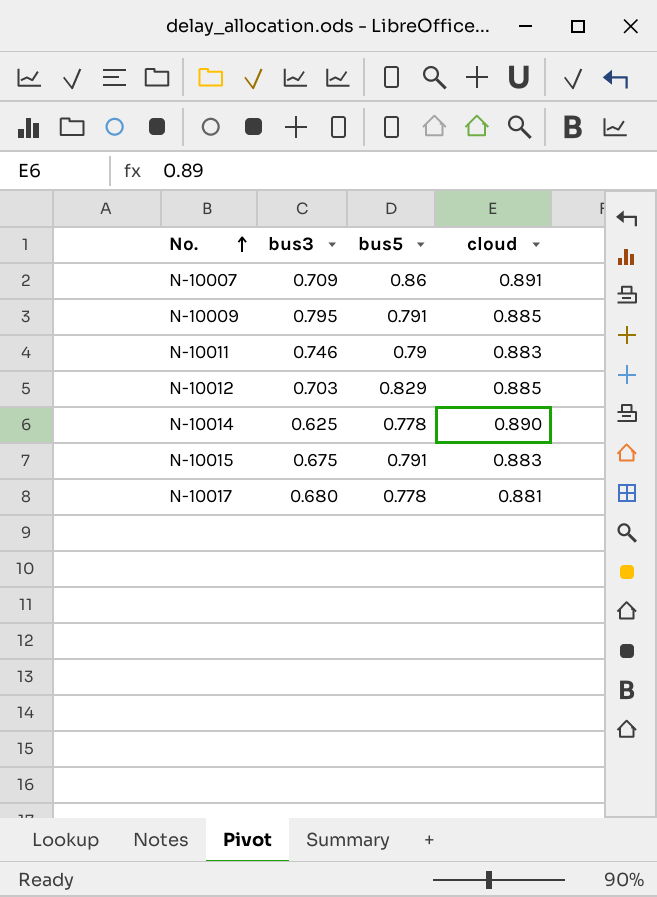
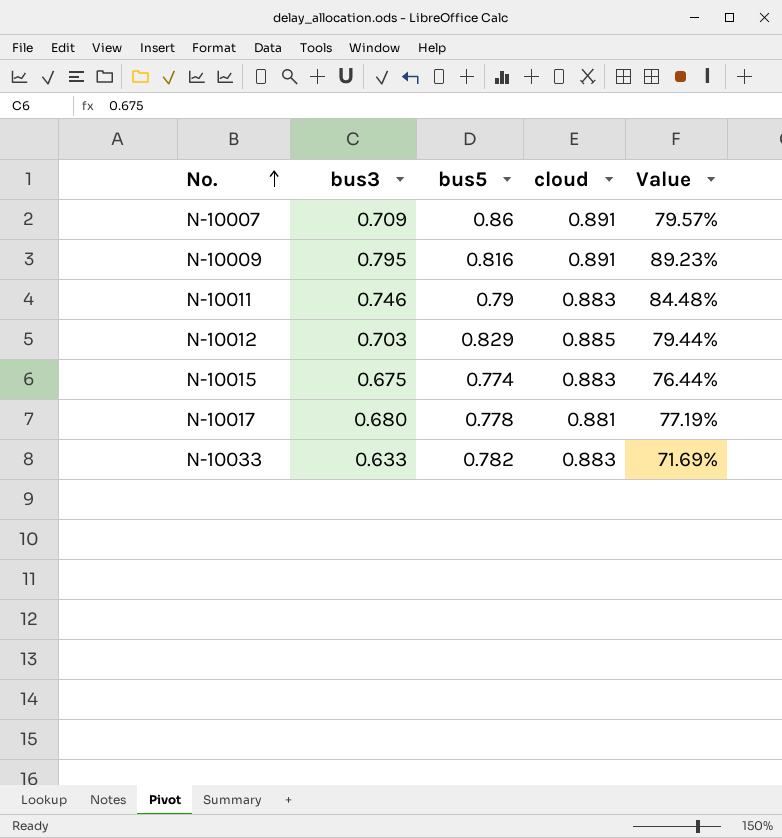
column Value | formula: none -> [bus3] / [cloud]
row N-10014: 0.625 | 0.778 | 0.890 -> none
N-10009 | bus5: 0.791 -> 0.816
N-10009 | cloud: 0.885 -> 0.891
N-10015 | bus5: 0.791 -> 0.774
row N-10033: none -> 0.633 | 0.782 | 0.883 | 71.69%

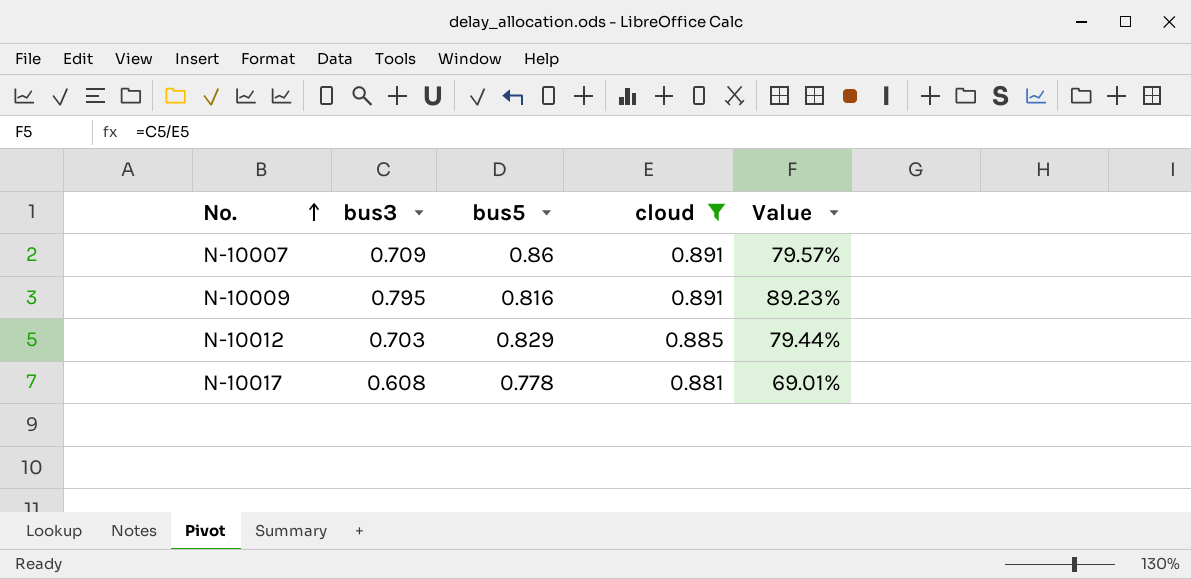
filter: none -> cloud != 0.883
N-10017 | bus3: 0.680 -> 0.608
N-10017 | Value: 77.19% -> 69.01%

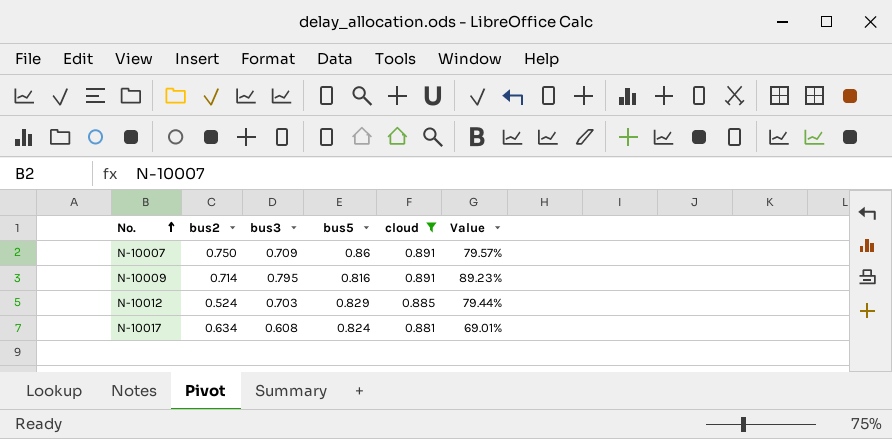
column bus2 | position: none -> 2
N-10017 | bus5: 0.778 -> 0.824

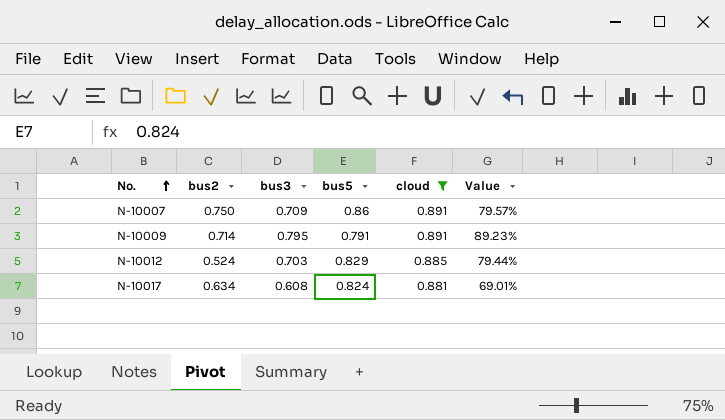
N-10009 | bus5: 0.816 -> 0.791

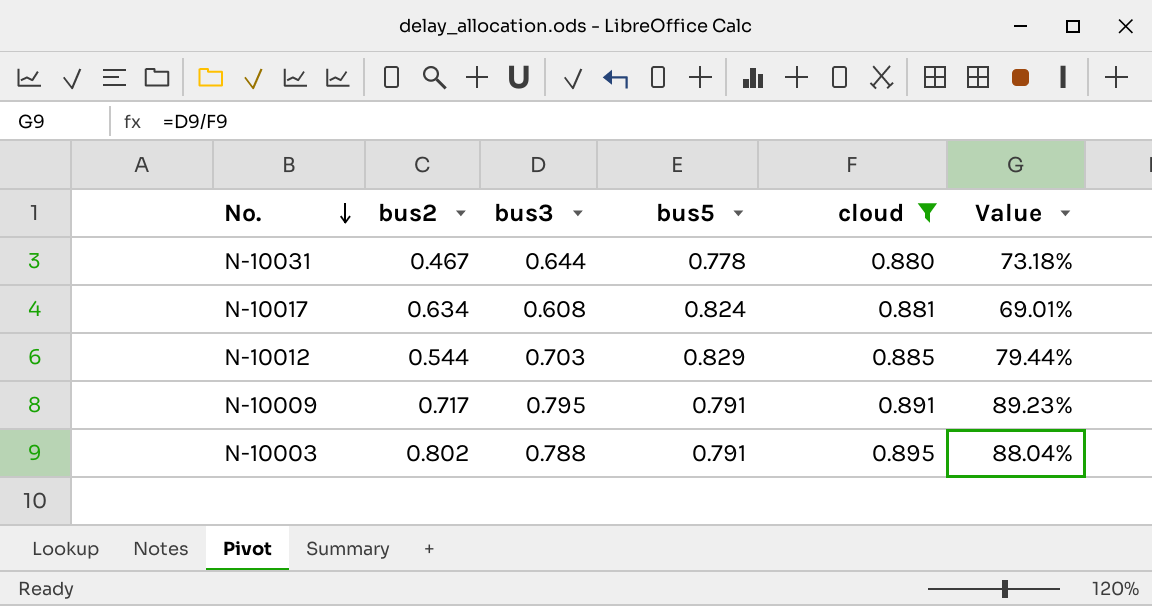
row order: No. ascending -> No. descending
row N-10007: 0.750 | 0.709 | 0.86 | 0.891 | 79.57% -> none
row N-10031: none -> 0.467 | 0.644 | 0.778 | 0.880 | 73.18%
N-10012 | bus2: 0.524 -> 0.544
N-10009 | bus2: 0.714 -> 0.717
row N-10003: none -> 0.802 | 0.788 | 0.791 | 0.895 | 88.04%

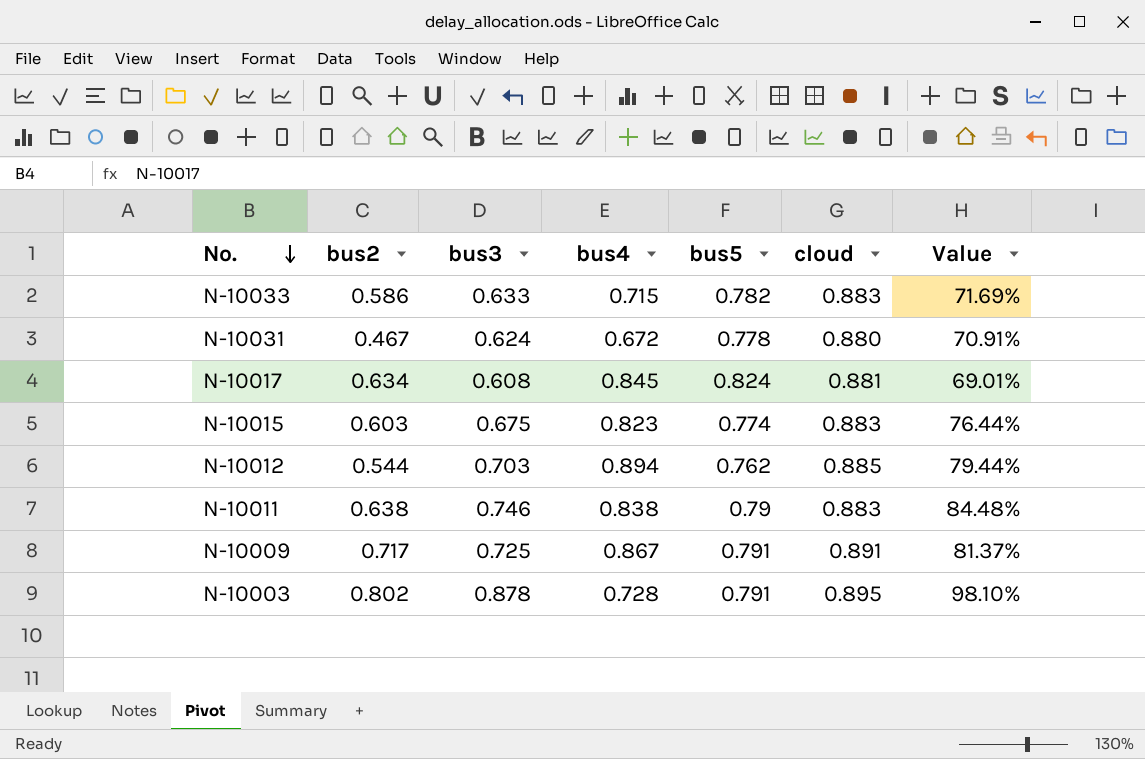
filter: cloud != 0.883 -> none
column bus4 | position: none -> 4
N-10031 | bus3: 0.644 -> 0.624
N-10031 | Value: 73.18% -> 70.91%
N-10012 | bus5: 0.829 -> 0.762
N-10009 | bus3: 0.795 -> 0.725
N-10009 | Value: 89.23% -> 81.37%
N-10003 | bus3: 0.788 -> 0.878
N-10003 | Value: 88.04% -> 98.10%

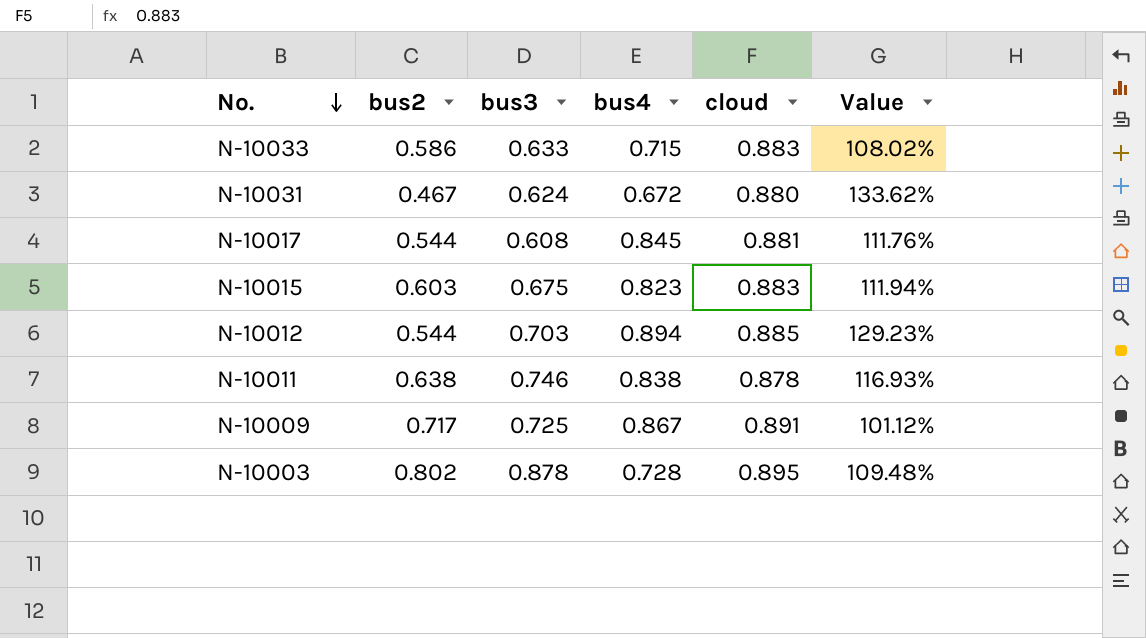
column bus5 | position: 5 -> none
column Value | formula: [bus3] / [cloud] -> [bus3] / [bus2]
N-10017 | bus2: 0.634 -> 0.544
N-10011 | cloud: 0.883 -> 0.878

